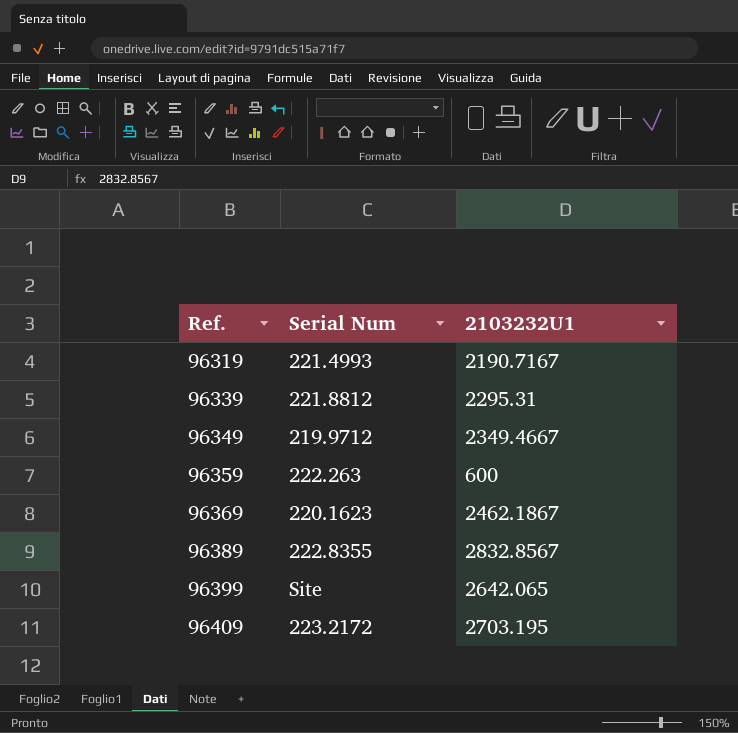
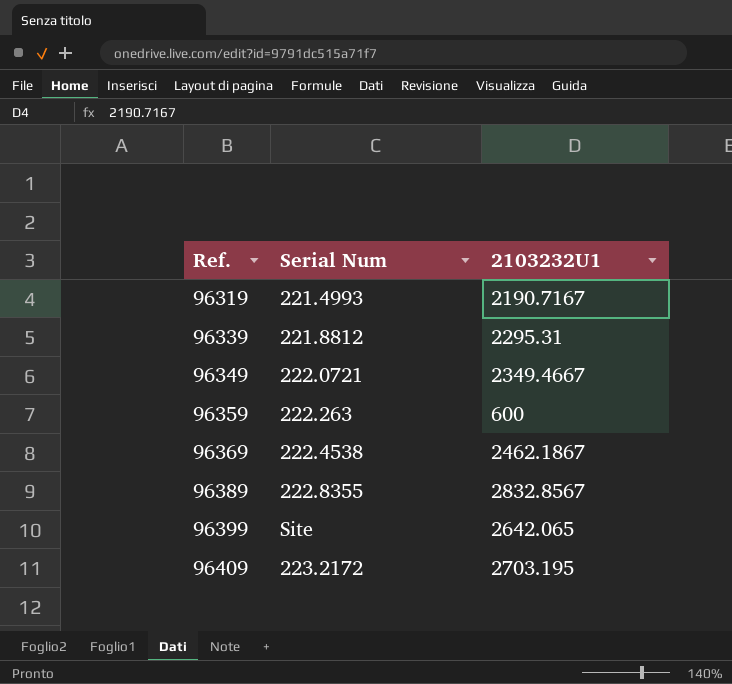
96349 | Serial Num: 219.9712 -> 222.0721
96369 | Serial Num: 220.1623 -> 222.4538

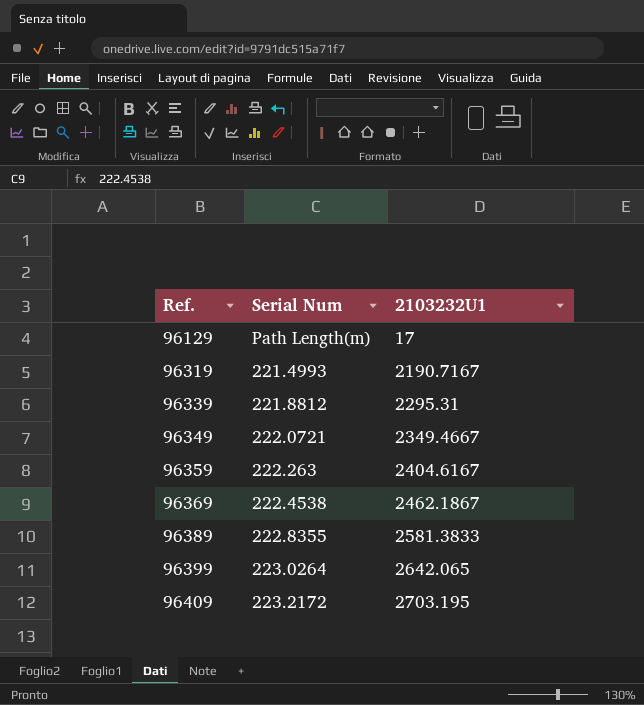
row 96129: none -> Path Length(m) | 17
96359 | 2103232U1: 600 -> 2404.6167
96389 | 2103232U1: 2832.8567 -> 2581.3833
96399 | Serial Num: Site -> 223.0264

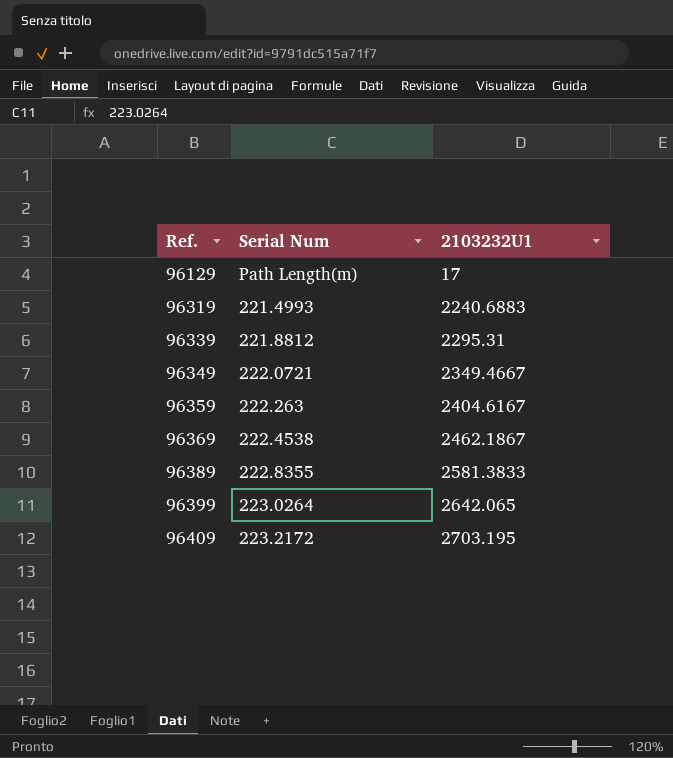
96319 | 2103232U1: 2190.7167 -> 2240.6883

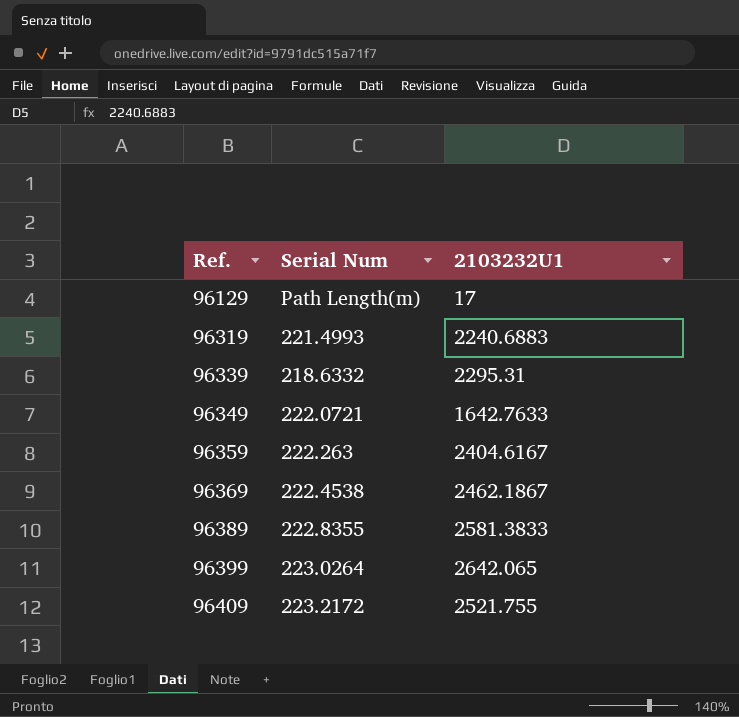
96339 | Serial Num: 221.8812 -> 218.6332
96349 | 2103232U1: 2349.4667 -> 1642.7633
96409 | 2103232U1: 2703.195 -> 2521.755

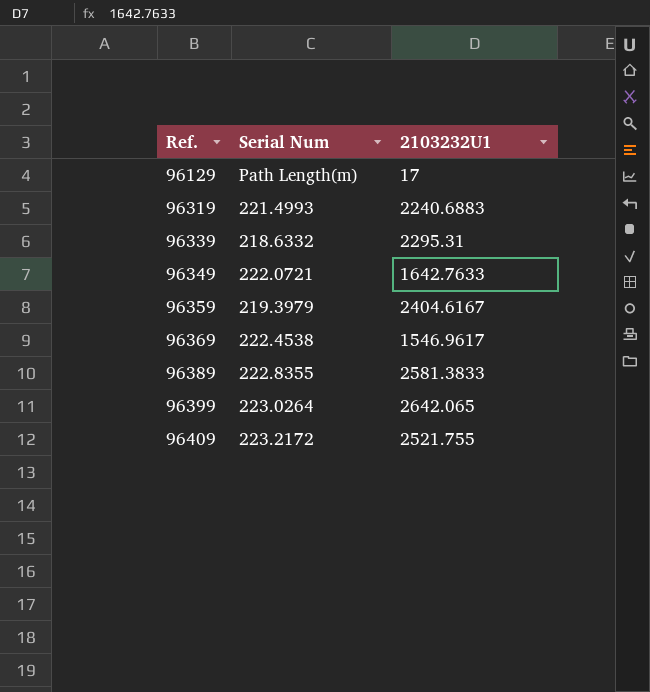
96359 | Serial Num: 222.263 -> 219.3979
96369 | 2103232U1: 2462.1867 -> 1546.9617

